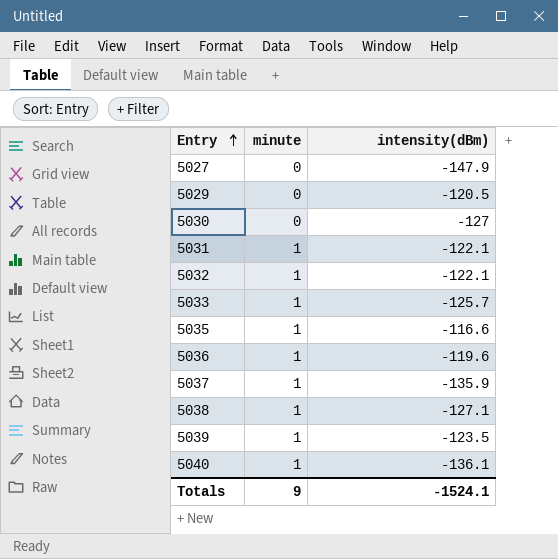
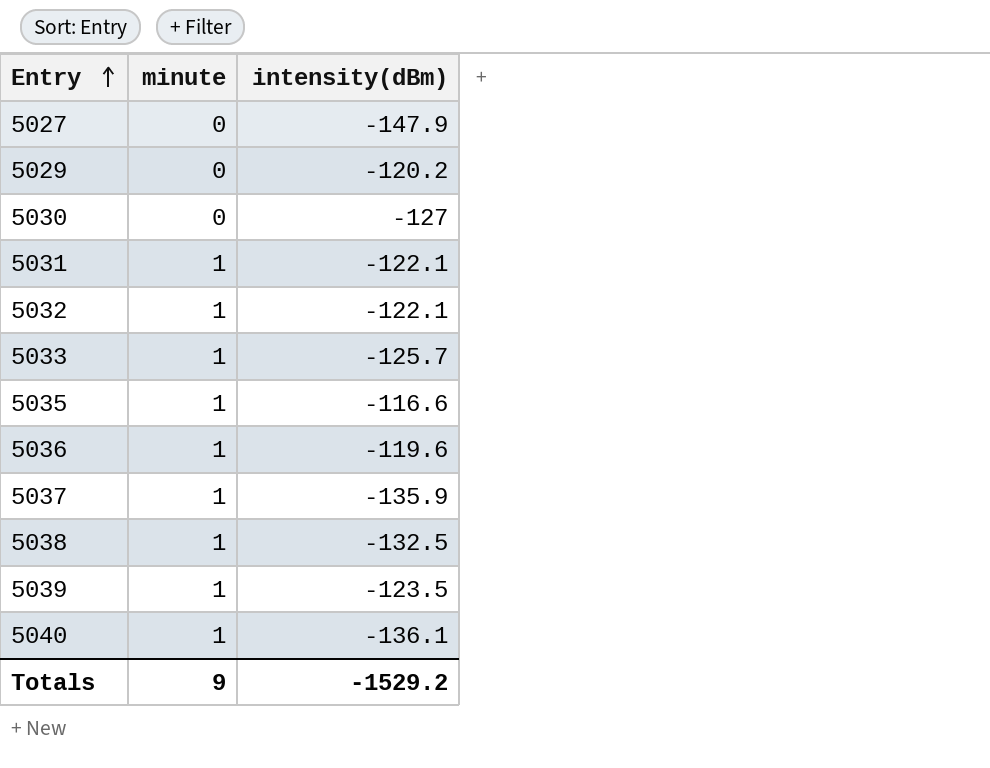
5029 | intensity(dBm): -120.5 -> -120.2
5038 | intensity(dBm): -127.1 -> -132.5
Totals | intensity(dBm): -1524.1 -> -1529.2

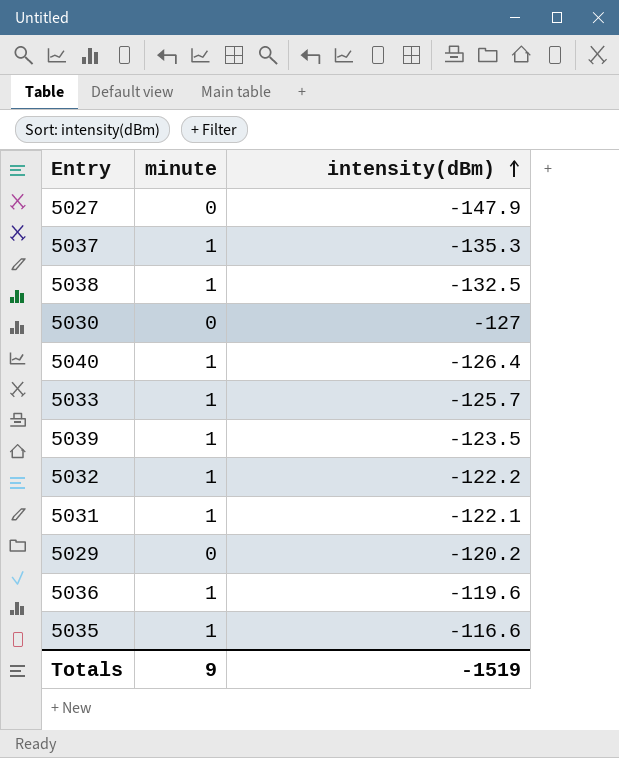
row order: Entry ascending -> intensity(dBm) ascending
5037 | intensity(dBm): -135.9 -> -135.3
5040 | intensity(dBm): -136.1 -> -126.4
5032 | intensity(dBm): -122.1 -> -122.2
Totals | intensity(dBm): -1529.2 -> -1519

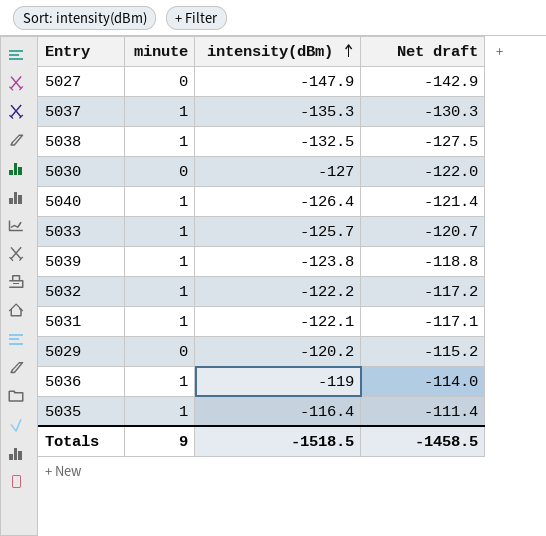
column Net draft | formula: none -> [intensity(dBm)] + 5
5039 | intensity(dBm): -123.5 -> -123.8
5036 | intensity(dBm): -119.6 -> -119
5035 | intensity(dBm): -116.6 -> -116.4
Totals | intensity(dBm): -1519 -> -1518.5

